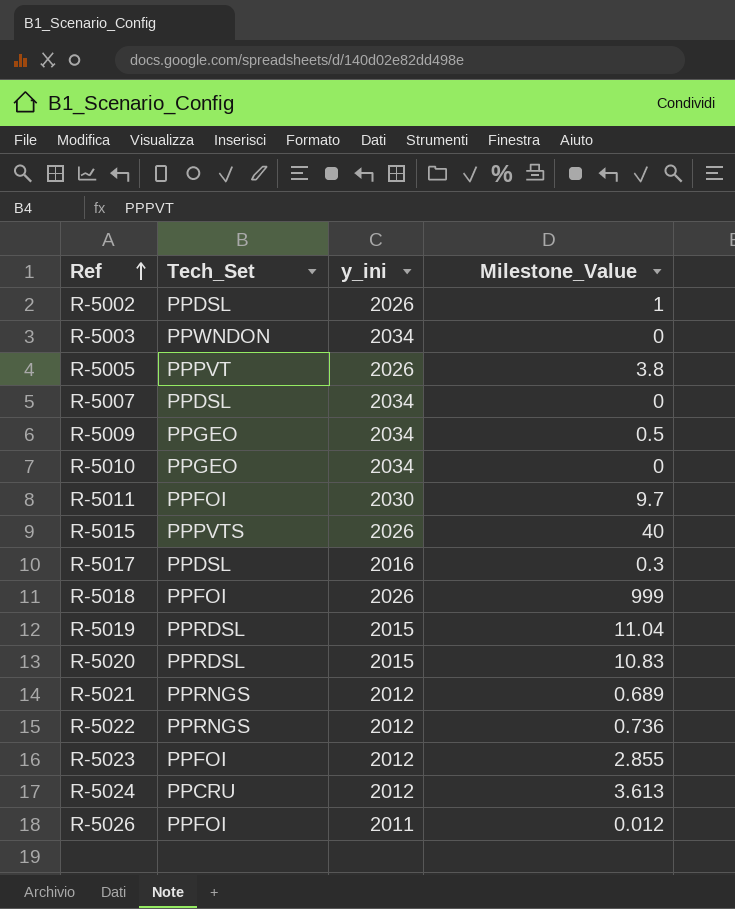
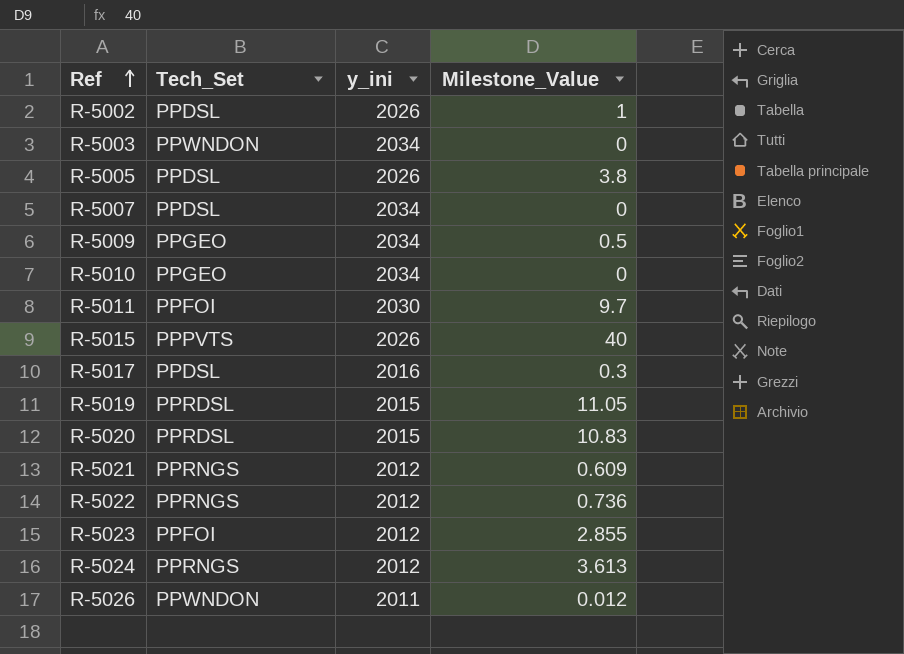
row R-5018: PPFOI | 2026 | 999 -> none
R-5005 | Tech_Set: PPPVT -> PPDSL
R-5019 | Milestone_Value: 11.04 -> 11.05
R-5021 | Milestone_Value: 0.689 -> 0.609
R-5024 | Tech_Set: PPCRU -> PPRNGS
R-5026 | Tech_Set: PPFOI -> PPWNDON

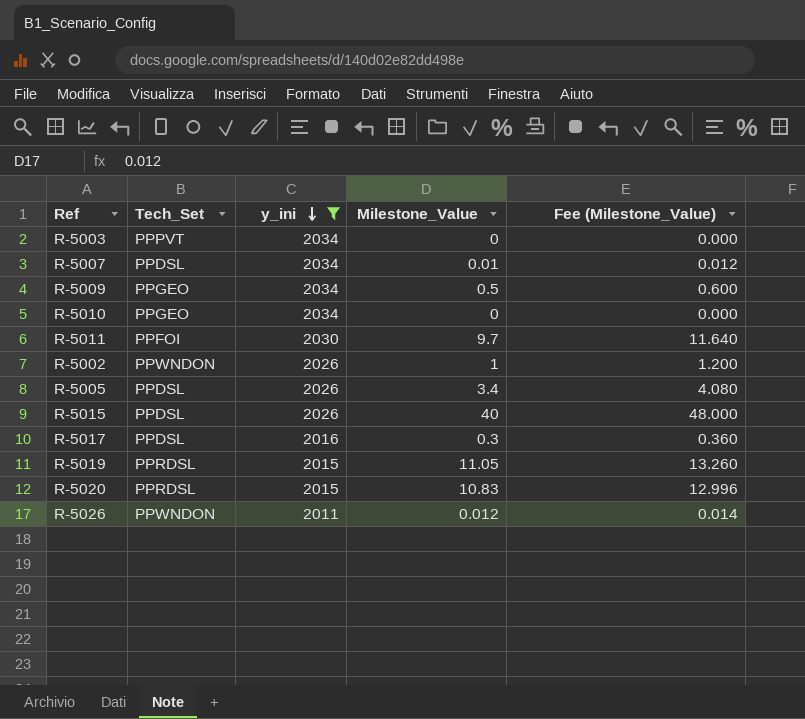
filter: none -> y_ini != 2012
row order: Ref ascending -> y_ini descending
column Fee (Milestone_Value) | formula: none -> [Milestone_Value] * 1.2
R-5003 | Tech_Set: PPWNDON -> PPPVT
R-5007 | Milestone_Value: 0 -> 0.01
R-5002 | Tech_Set: PPDSL -> PPWNDON
R-5005 | Milestone_Value: 3.8 -> 3.4
R-5015 | Tech_Set: PPPVTS -> PPDSL

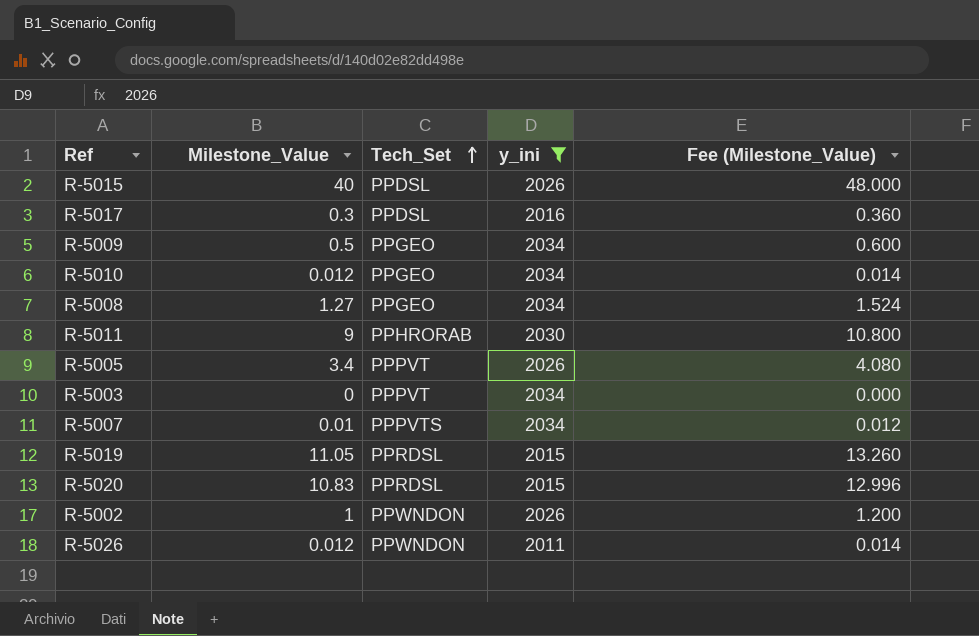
row order: y_ini descending -> Tech_Set ascending
column Milestone_Value | position: 4 -> 2
R-5010 | Milestone_Value: 0 -> 0.012
R-5010 | Fee (Milestone_Value): 0.000 -> 0.014
row R-5008: none -> 1.27 | PPGEO | 2034 | 1.524
R-5011 | Milestone_Value: 9.7 -> 9
R-5011 | Tech_Set: PPFOI -> PPHRORAB
R-5011 | Fee (Milestone_Value): 11.640 -> 10.800
R-5005 | Tech_Set: PPDSL -> PPPVT
R-5007 | Tech_Set: PPDSL -> PPPVTS

